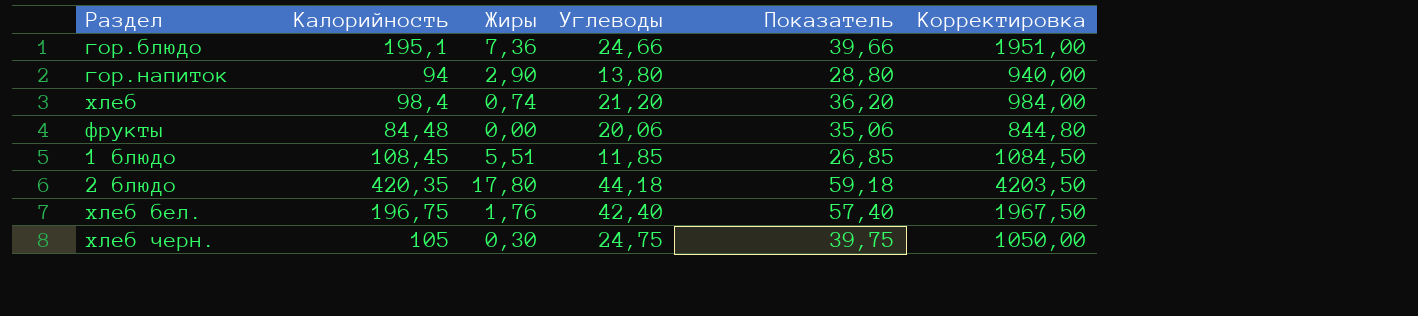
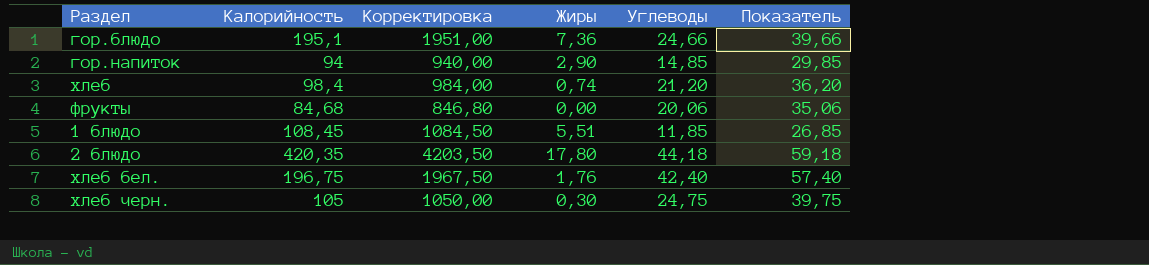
column Корректировка | position: 6 -> 3
гор.напиток | Углеводы: 13,80 -> 14,85
гор.напиток | Показатель: 28,80 -> 29,85
фрукты | Калорийность: 84,48 -> 84,68
фрукты | Корректировка: 844,80 -> 846,80

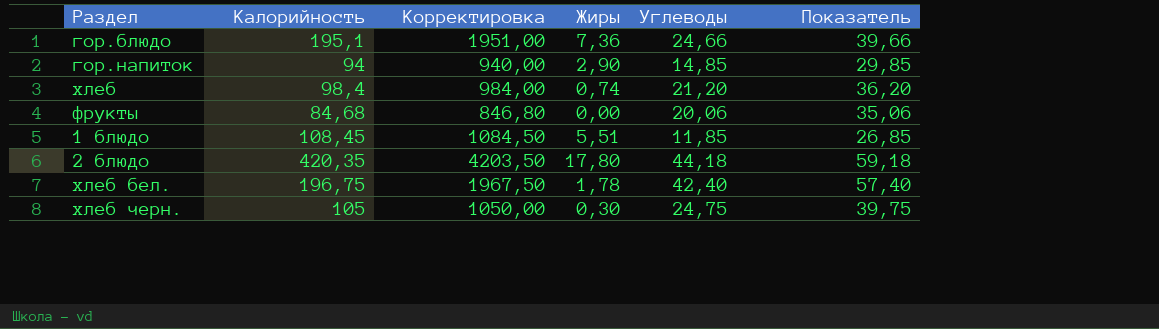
хлеб бел. | Жиры: 1,76 -> 1,78

